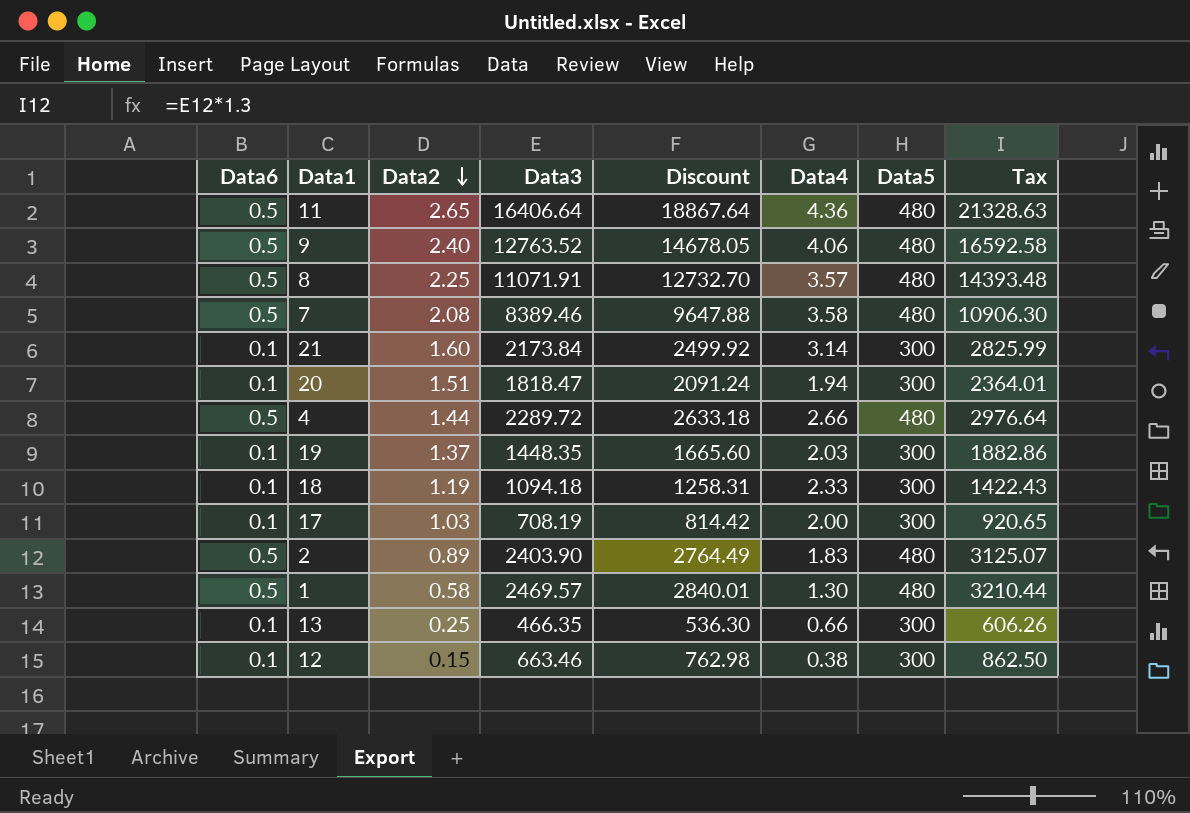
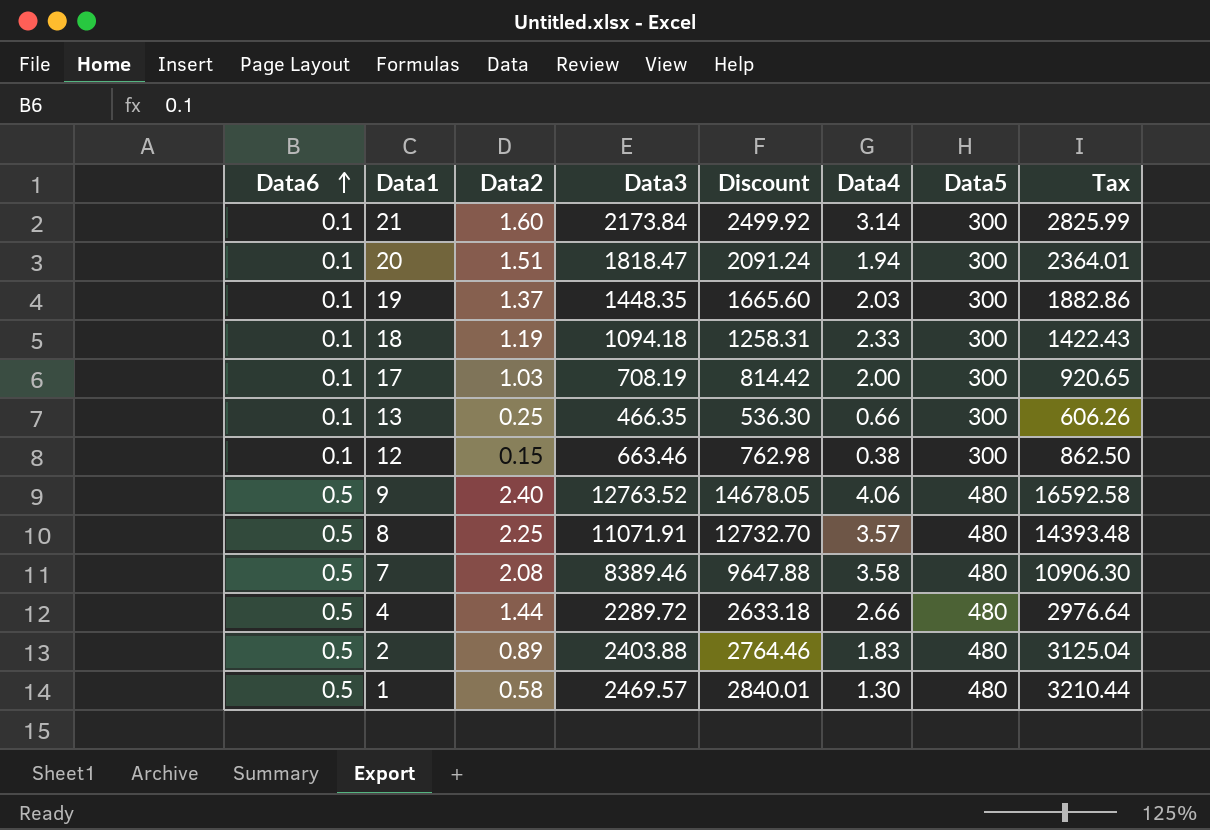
row order: Data2 descending -> Data6 ascending
row 11: 0.5 | 2.65 | 16406.64 | 18867.64 | 4.36 | 480 | 21328.63 -> none
2 | Data3: 2403.90 -> 2403.88
2 | Discount: 2764.49 -> 2764.46
2 | Tax: 3125.07 -> 3125.04

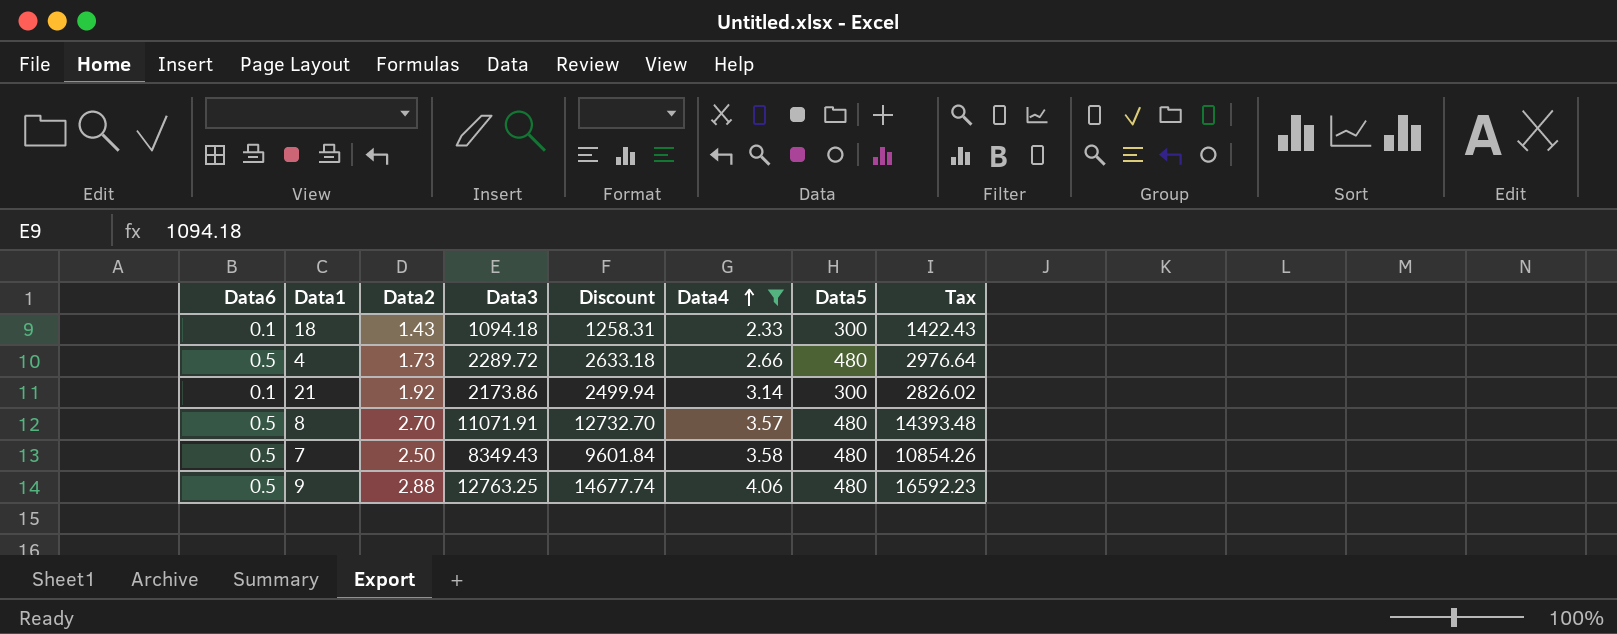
filter: none -> Data4 >= 2.33
row order: Data6 ascending -> Data4 ascending
18 | Data2: 1.19 -> 1.43
4 | Data2: 1.44 -> 1.73
21 | Data2: 1.60 -> 1.92
21 | Data3: 2173.84 -> 2173.86
21 | Discount: 2499.92 -> 2499.94
21 | Tax: 2825.99 -> 2826.02
8 | Data2: 2.25 -> 2.70
7 | Data2: 2.08 -> 2.50
7 | Data3: 8389.46 -> 8349.43
7 | Discount: 9647.88 -> 9601.84
7 | Tax: 10906.30 -> 10854.26
9 | Data2: 2.40 -> 2.88
9 | Data3: 12763.52 -> 12763.25
9 | Discount: 14678.05 -> 14677.74
9 | Tax: 16592.58 -> 16592.23

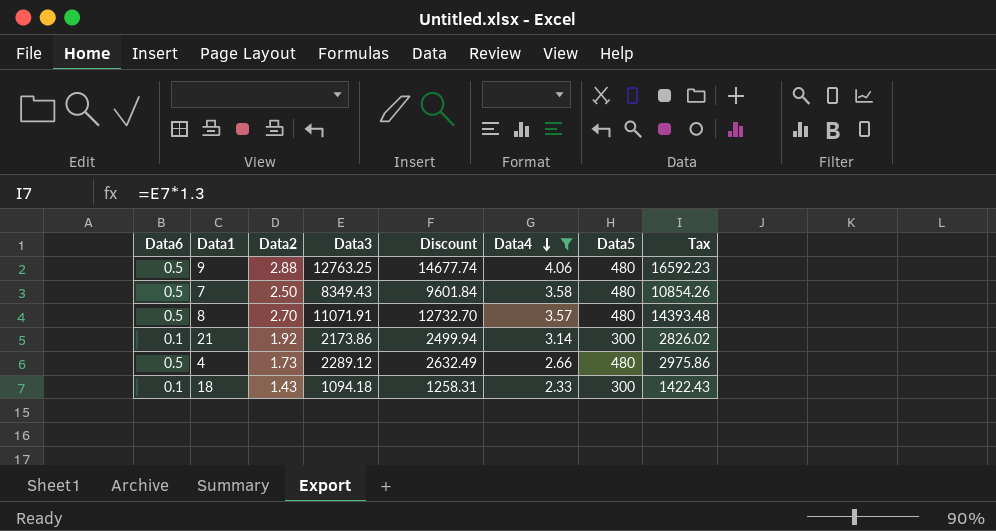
row order: Data4 ascending -> Data4 descending
4 | Data3: 2289.72 -> 2289.12
4 | Discount: 2633.18 -> 2632.49
4 | Tax: 2976.64 -> 2975.86

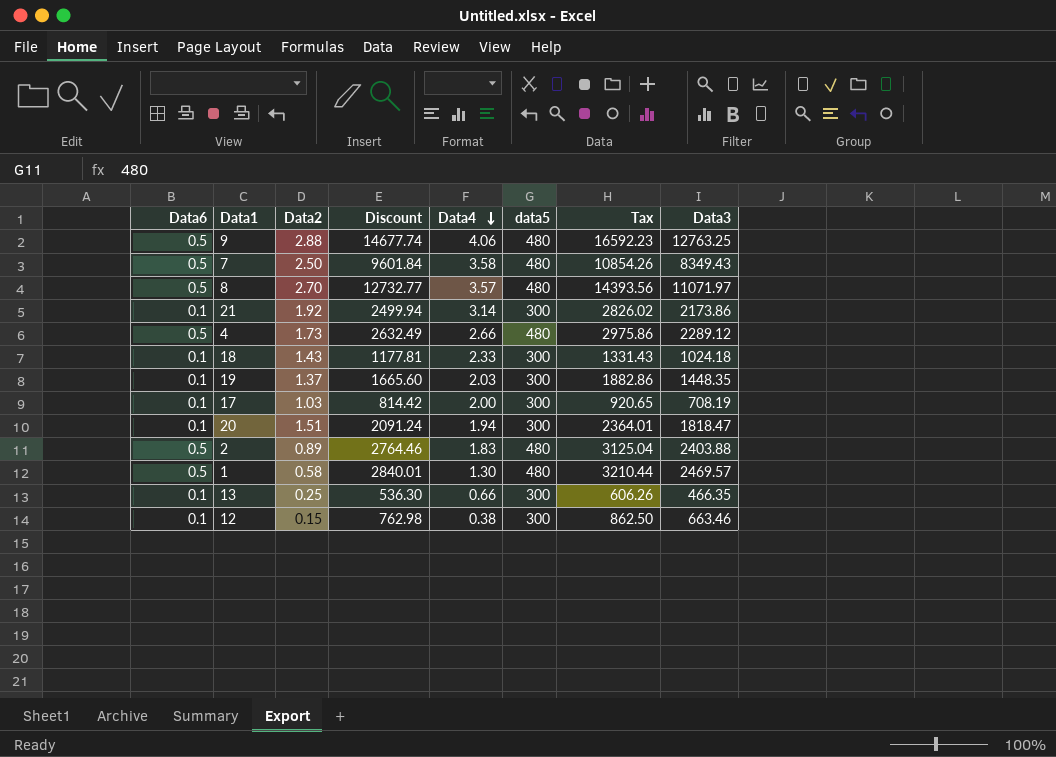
filter: Data4 >= 2.33 -> none
column name: Data5 -> data5
column Data3 | position: 4 -> 8
8 | Discount: 12732.70 -> 12732.77
8 | Tax: 14393.48 -> 14393.56
8 | Data3: 11071.91 -> 11071.97
18 | Discount: 1258.31 -> 1177.81
18 | Tax: 1422.43 -> 1331.43
18 | Data3: 1094.18 -> 1024.18

